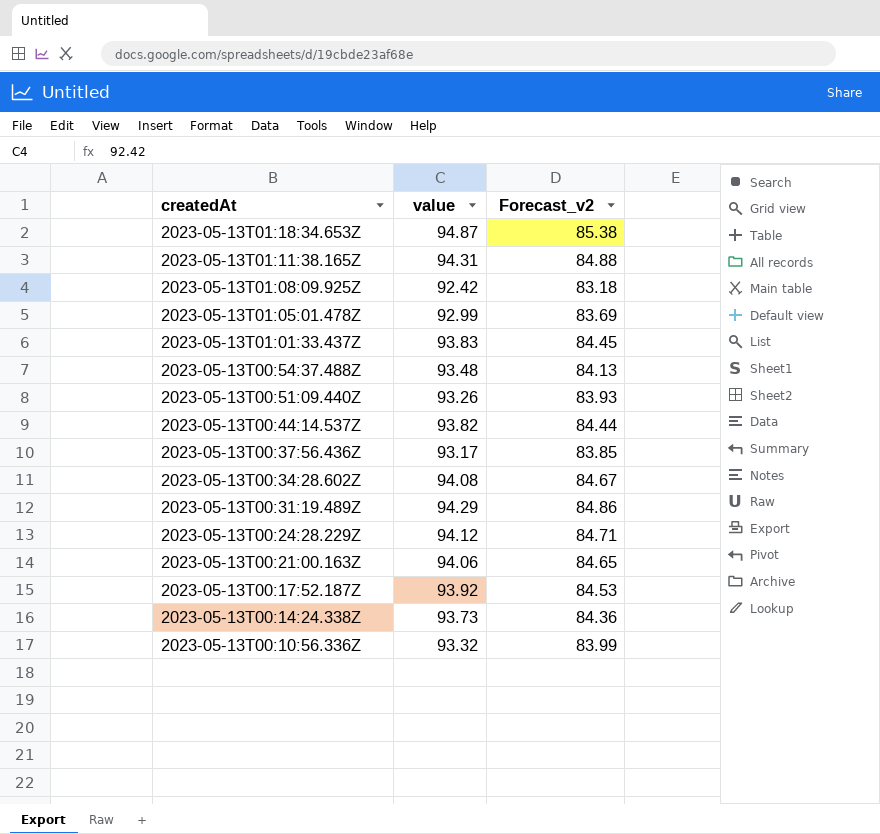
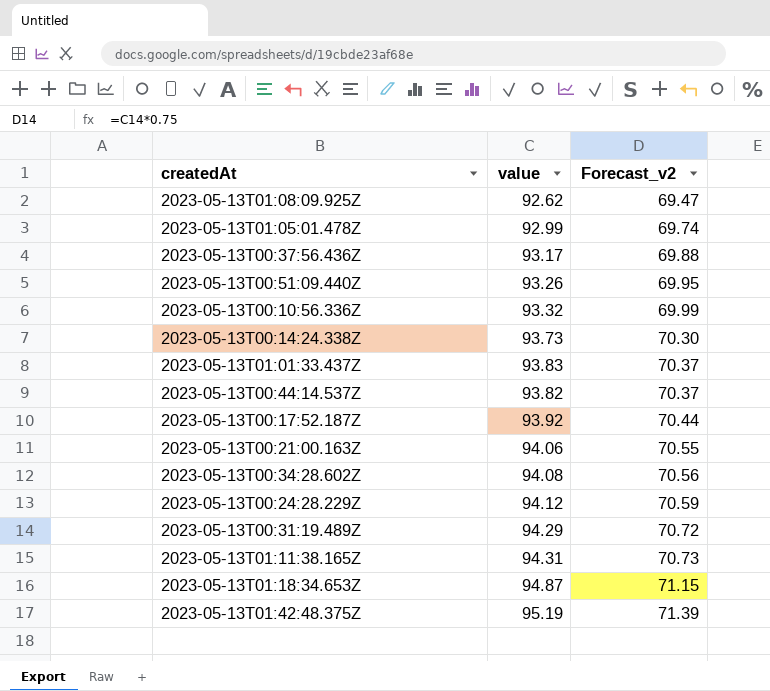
row order: createdAt descending -> Forecast_v2 ascending
column Forecast_v2 | formula: [value] * 0.9 -> [value] * 0.75
row 2023-05-13T00:54:37.488Z: 93.48 | 84.13 -> none
2023-05-13T01:08:09.925Z | value: 92.42 -> 92.62
row 2023-05-13T01:42:48.375Z: none -> 95.19 | 71.39

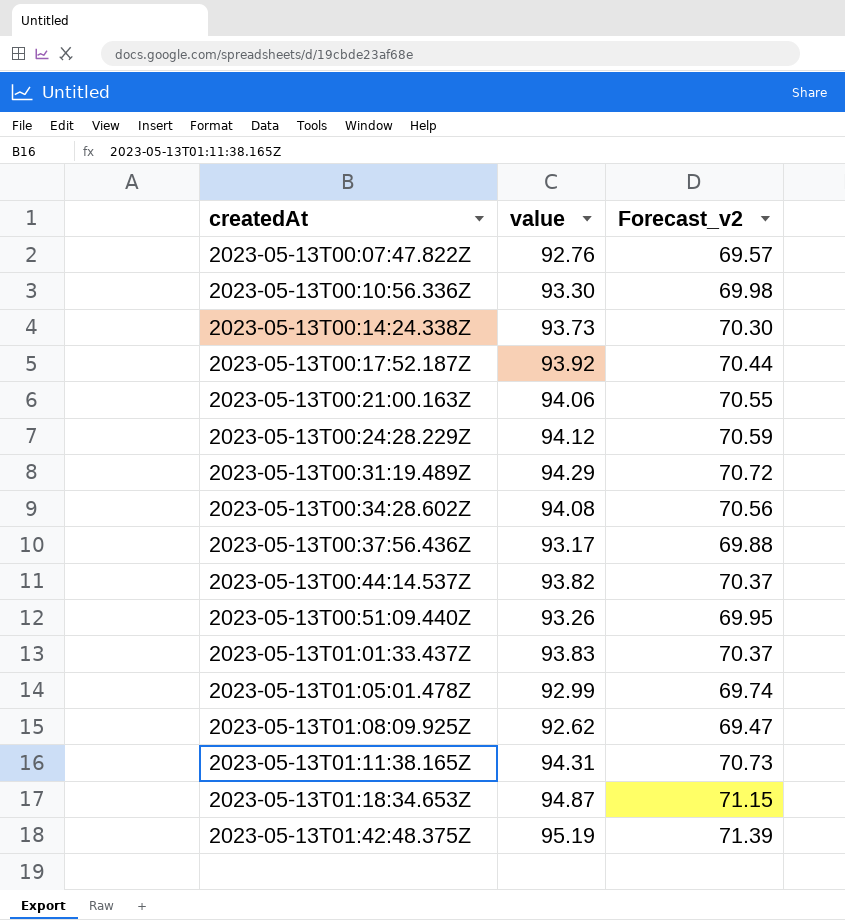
row order: Forecast_v2 ascending -> createdAt ascending
row 2023-05-13T00:07:47.822Z: none -> 92.76 | 69.57
2023-05-13T00:10:56.336Z | value: 93.32 -> 93.30
2023-05-13T00:10:56.336Z | Forecast_v2: 69.99 -> 69.98

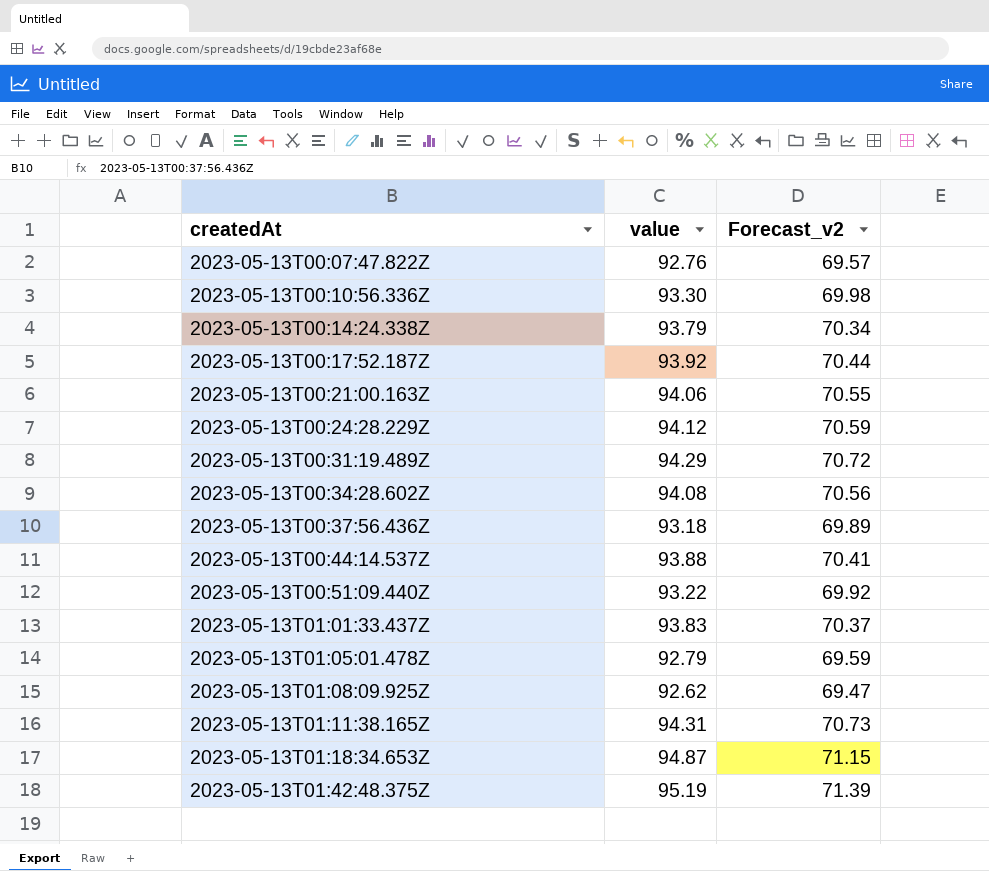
2023-05-13T00:14:24.338Z | value: 93.73 -> 93.79
2023-05-13T00:14:24.338Z | Forecast_v2: 70.30 -> 70.34
2023-05-13T00:37:56.436Z | value: 93.17 -> 93.18
2023-05-13T00:37:56.436Z | Forecast_v2: 69.88 -> 69.89
2023-05-13T00:44:14.537Z | value: 93.82 -> 93.88
2023-05-13T00:44:14.537Z | Forecast_v2: 70.37 -> 70.41
2023-05-13T00:51:09.440Z | value: 93.26 -> 93.22
2023-05-13T00:51:09.440Z | Forecast_v2: 69.95 -> 69.92
2023-05-13T01:05:01.478Z | value: 92.99 -> 92.79
2023-05-13T01:05:01.478Z | Forecast_v2: 69.74 -> 69.59

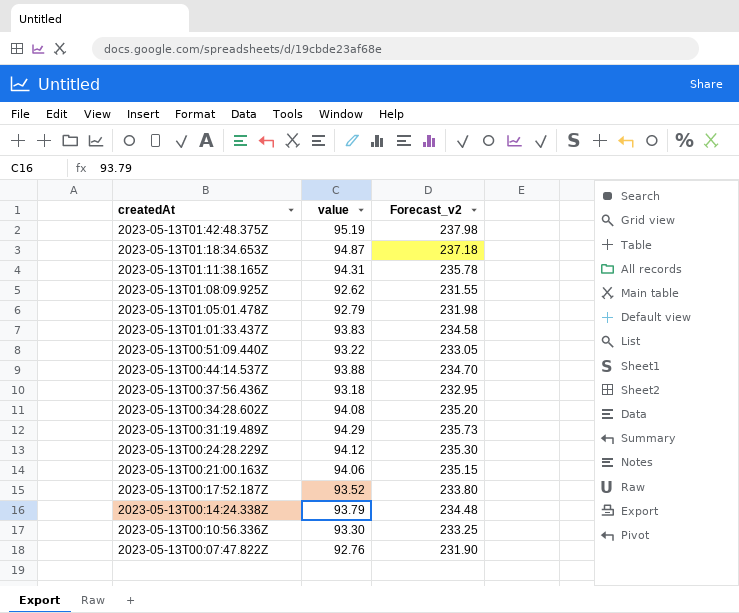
row order: createdAt ascending -> createdAt descending
column Forecast_v2 | formula: [value] * 0.75 -> [value] * 2.5
2023-05-13T00:17:52.187Z | value: 93.92 -> 93.52

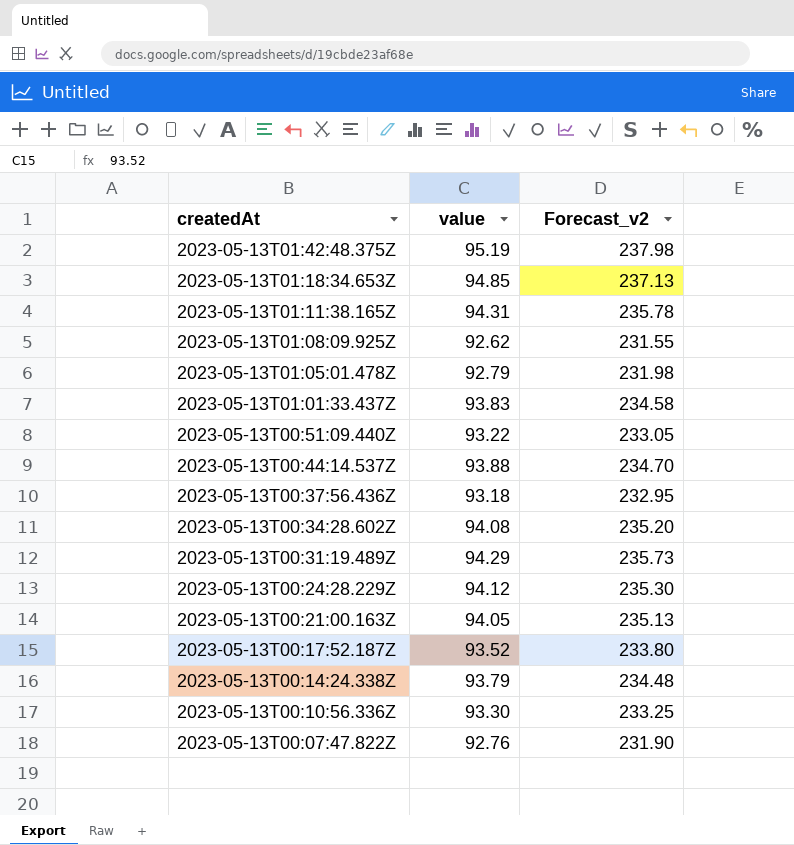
2023-05-13T01:18:34.653Z | value: 94.87 -> 94.85
2023-05-13T01:18:34.653Z | Forecast_v2: 237.18 -> 237.13
2023-05-13T00:21:00.163Z | value: 94.06 -> 94.05
2023-05-13T00:21:00.163Z | Forecast_v2: 235.15 -> 235.13

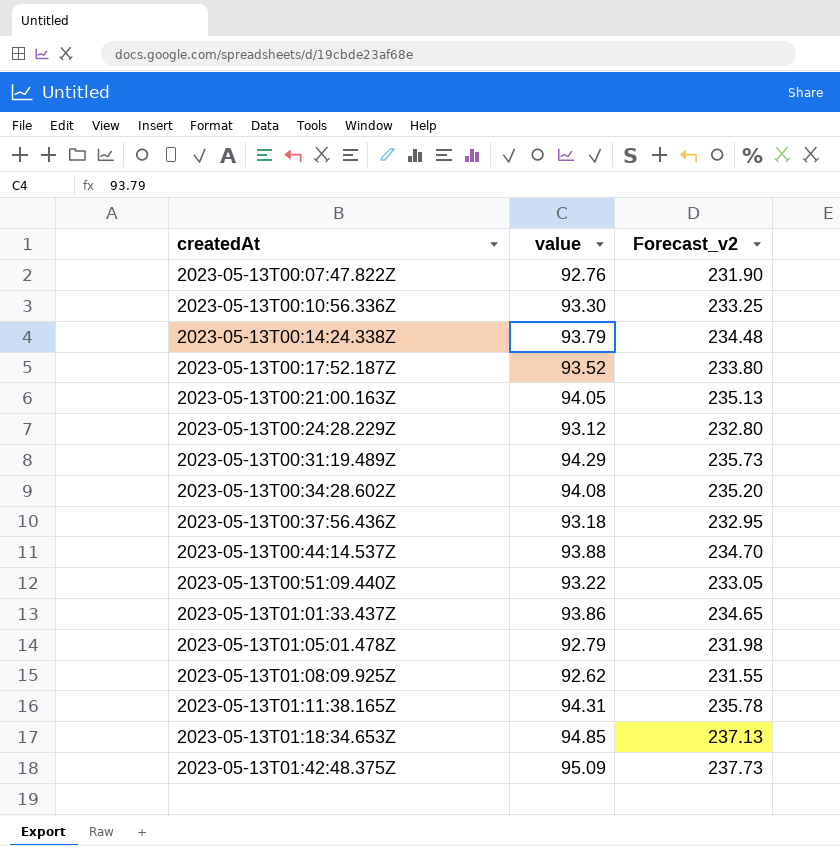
row order: createdAt descending -> createdAt ascending
2023-05-13T00:24:28.229Z | value: 94.12 -> 93.12
2023-05-13T00:24:28.229Z | Forecast_v2: 235.30 -> 232.80
2023-05-13T01:01:33.437Z | value: 93.83 -> 93.86
2023-05-13T01:01:33.437Z | Forecast_v2: 234.58 -> 234.65
2023-05-13T01:42:48.375Z | value: 95.19 -> 95.09
2023-05-13T01:42:48.375Z | Forecast_v2: 237.98 -> 237.73

